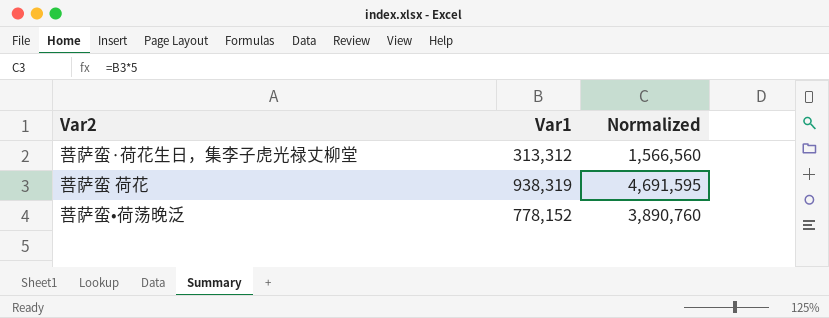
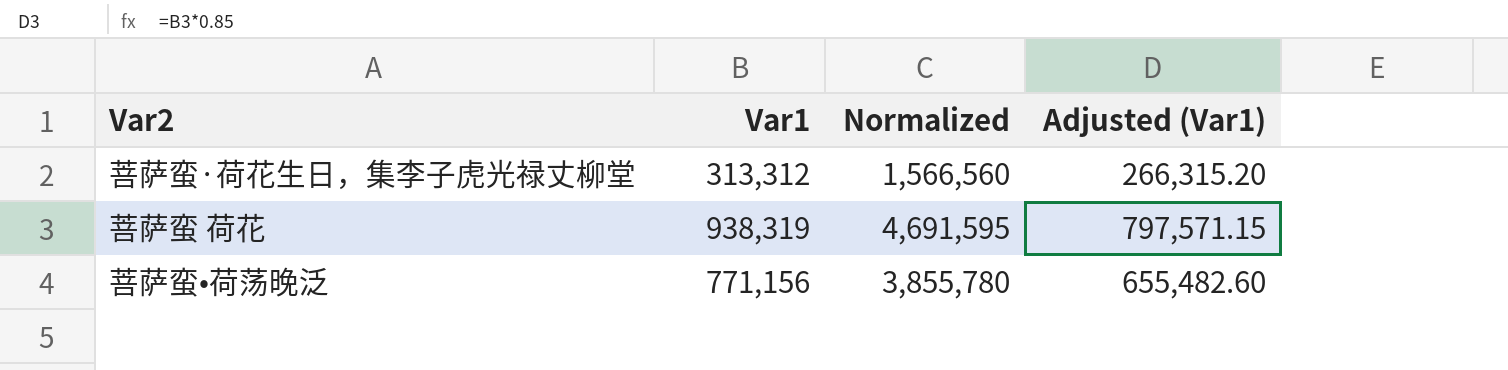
column Adjusted (Var1) | formula: none -> [Var1] * 0.85
菩萨蛮•荷荡晚泛 | Var1: 778,152 -> 771,156
菩萨蛮•荷荡晚泛 | Normalized: 3,890,760 -> 3,855,780

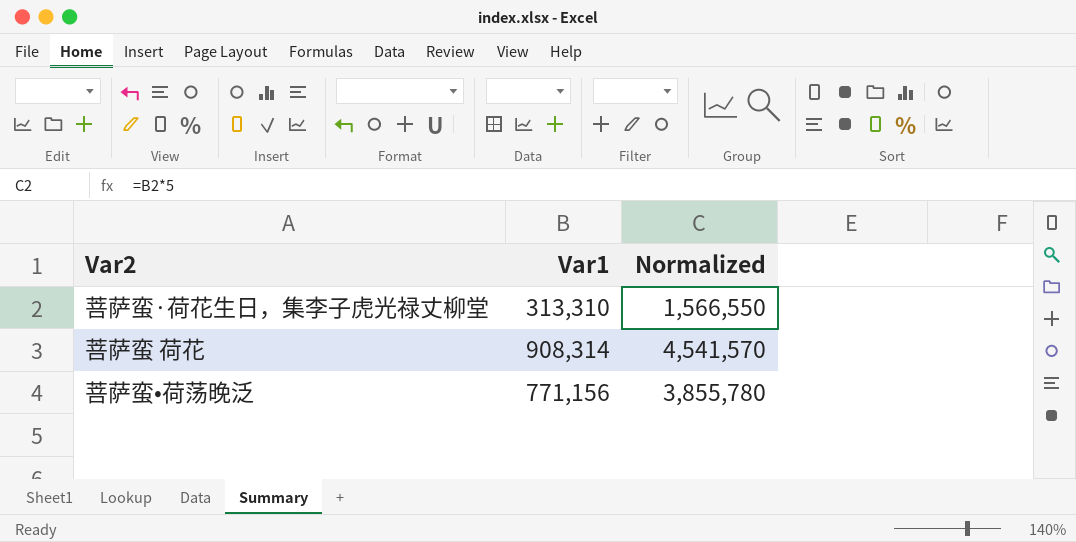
column Adjusted (Var1) | formula: [Var1] * 0.85 -> none
菩萨蛮·荷花生日，集李子虎光禄丈柳堂 | Var1: 313,312 -> 313,310
菩萨蛮·荷花生日，集李子虎光禄丈柳堂 | Normalized: 1,566,560 -> 1,566,550
菩萨蛮 荷花 | Var1: 938,319 -> 908,314
菩萨蛮 荷花 | Normalized: 4,691,595 -> 4,541,570

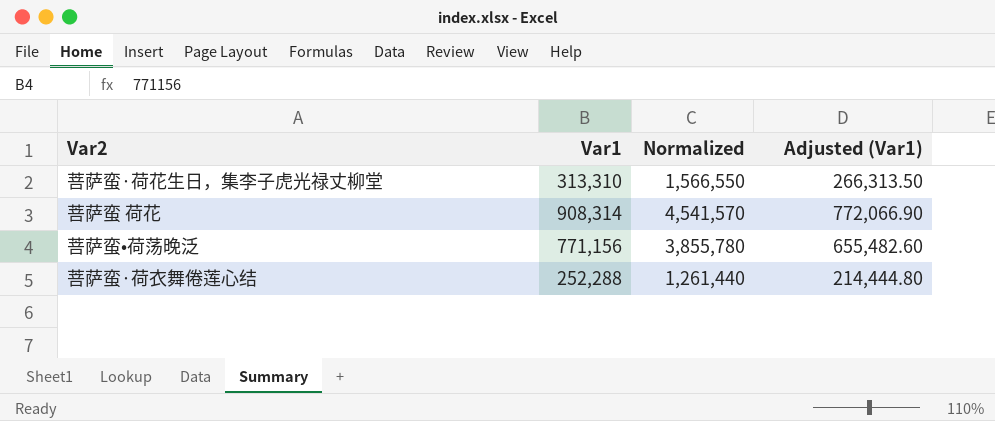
column Adjusted (Var1) | formula: none -> [Var1] * 0.85
row 菩萨蛮·荷衣舞倦莲心结: none -> 252,288 | 1,261,440 | 214,444.80

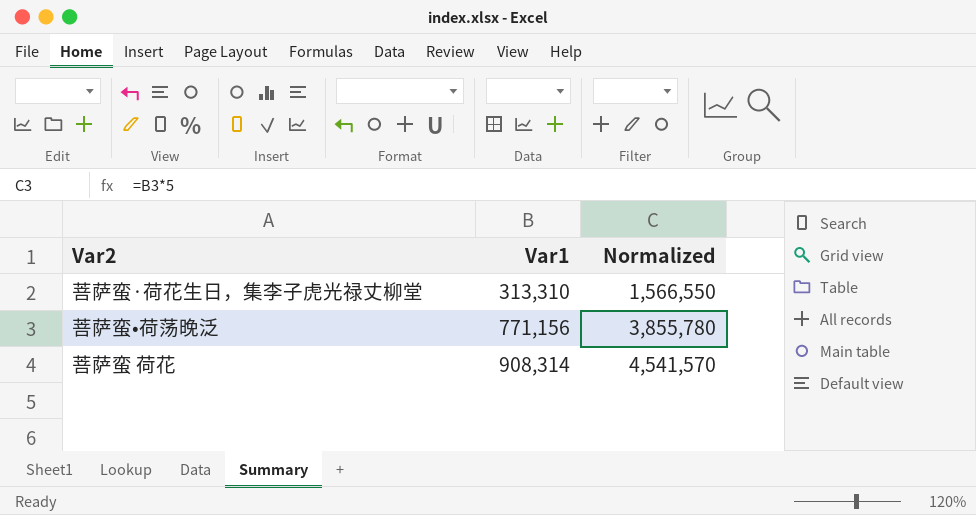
row order: none -> Var1 ascending
column Adjusted (Var1) | formula: [Var1] * 0.85 -> none
row 菩萨蛮·荷衣舞倦莲心结: 252,288 | 1,261,440 | 214,444.80 -> none

